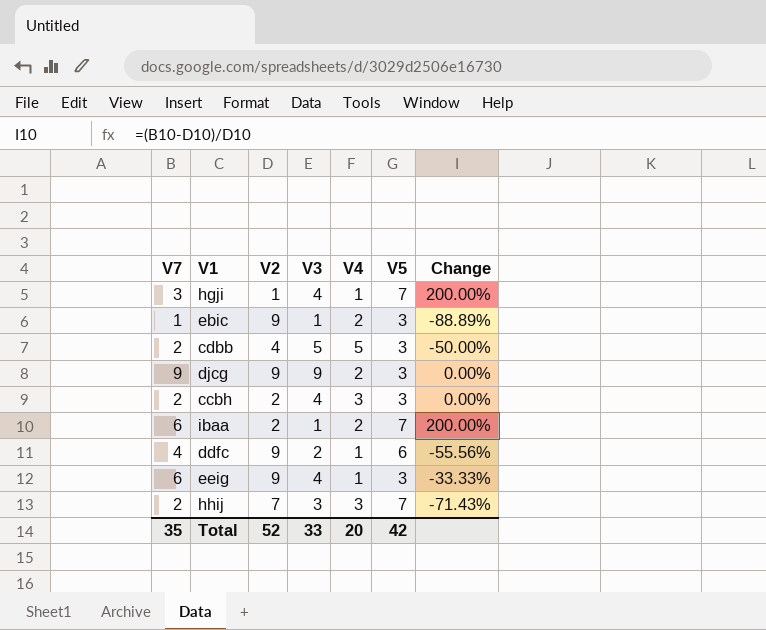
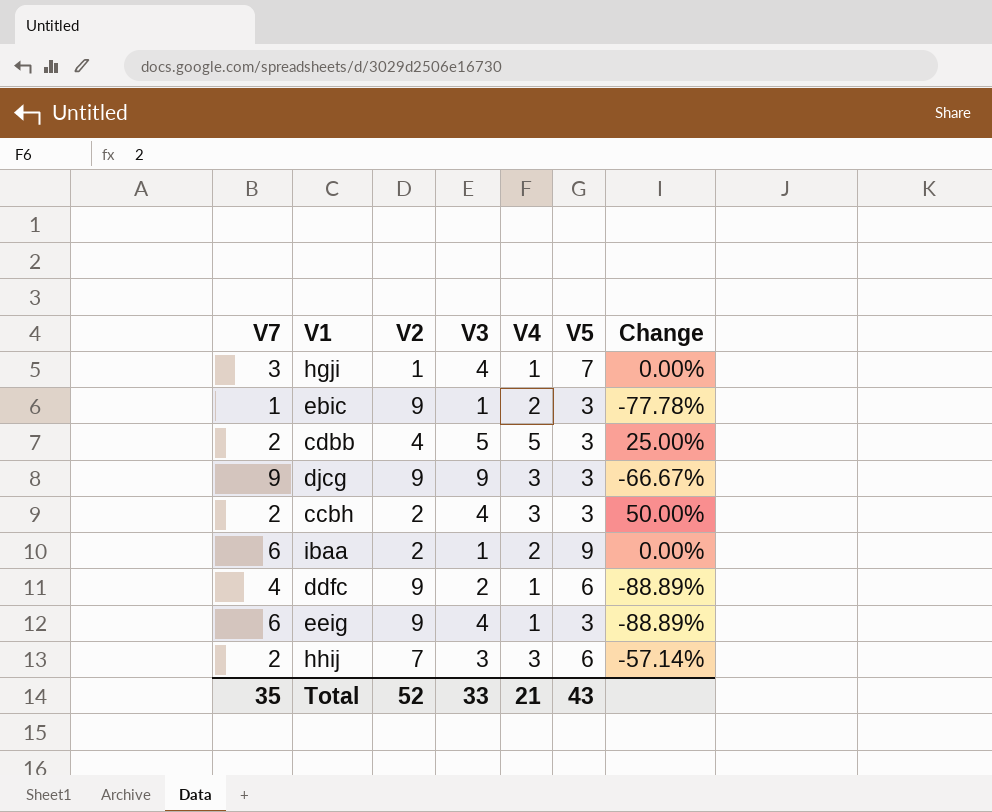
column Change | formula: ([V7] - [V2]) / [V2] -> ([V4] - [V2]) / [V2]
djcg | V4: 2 -> 3
ibaa | V5: 7 -> 9
hhij | V5: 7 -> 6
Total | V4: 20 -> 21
Total | V5: 42 -> 43

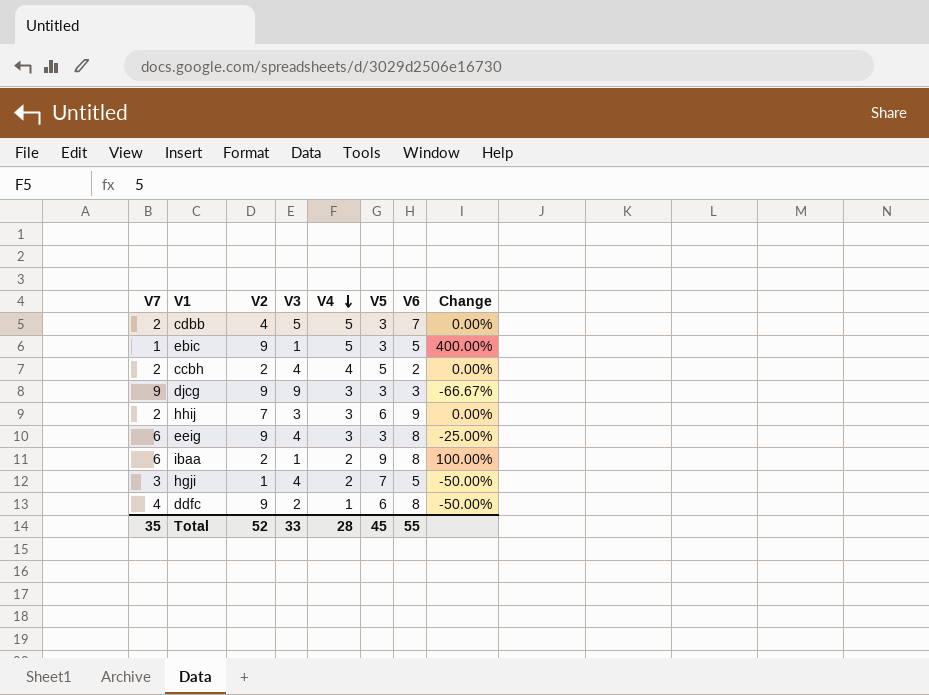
row order: none -> V4 descending
column V6 | position: none -> 7
column Change | formula: ([V4] - [V2]) / [V2] -> ([V4] - [V3]) / [V3]
ebic | V4: 2 -> 5
ccbh | V4: 3 -> 4
ccbh | V5: 3 -> 5
eeig | V4: 1 -> 3
hgji | V4: 1 -> 2
Total | V4: 21 -> 28
Total | V5: 43 -> 45

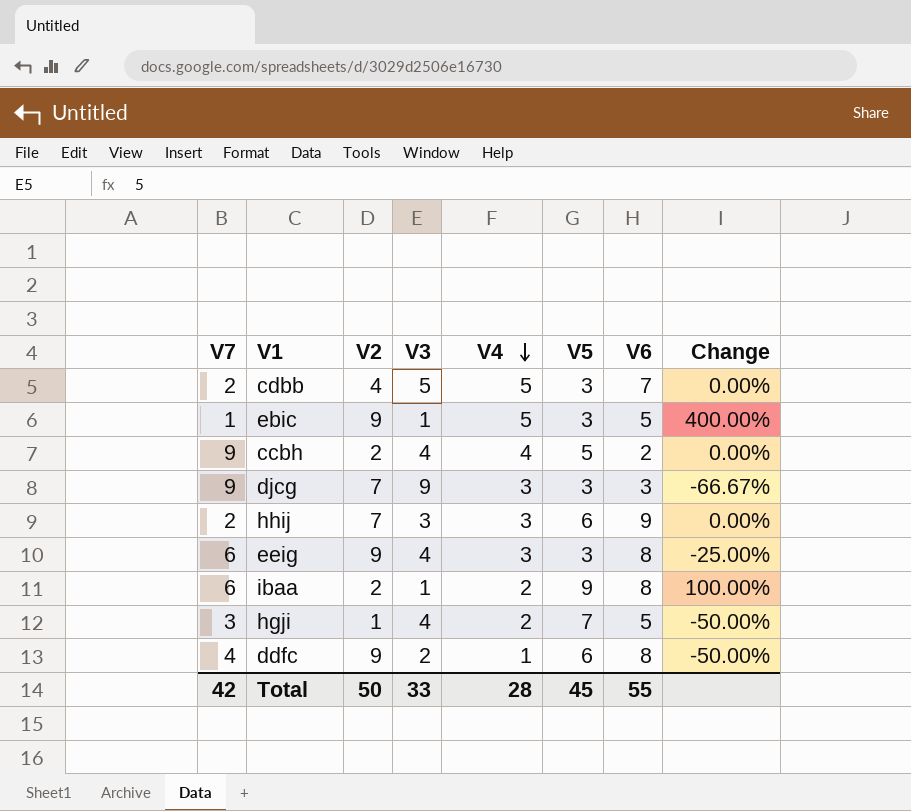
ccbh | V7: 2 -> 9
djcg | V2: 9 -> 7
Total | V7: 35 -> 42
Total | V2: 52 -> 50

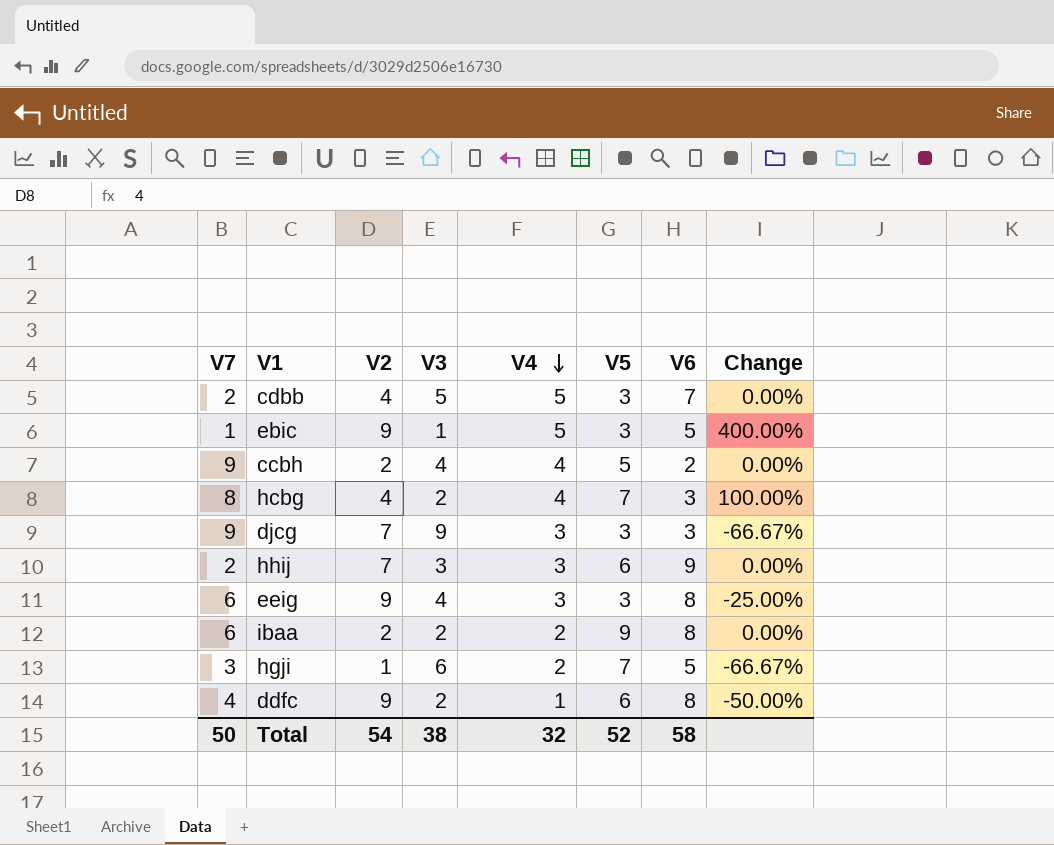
row hcbg: none -> 8 | 4 | 2 | 4 | 7 | 3 | 100.00%
ibaa | V3: 1 -> 2
ibaa | Change: 100.00% -> 0.00%
hgji | V3: 4 -> 6
hgji | Change: -50.00% -> -66.67%
Total | V7: 42 -> 50
Total | V2: 50 -> 54
Total | V3: 33 -> 38
Total | V4: 28 -> 32
Total | V5: 45 -> 52
Total | V6: 55 -> 58

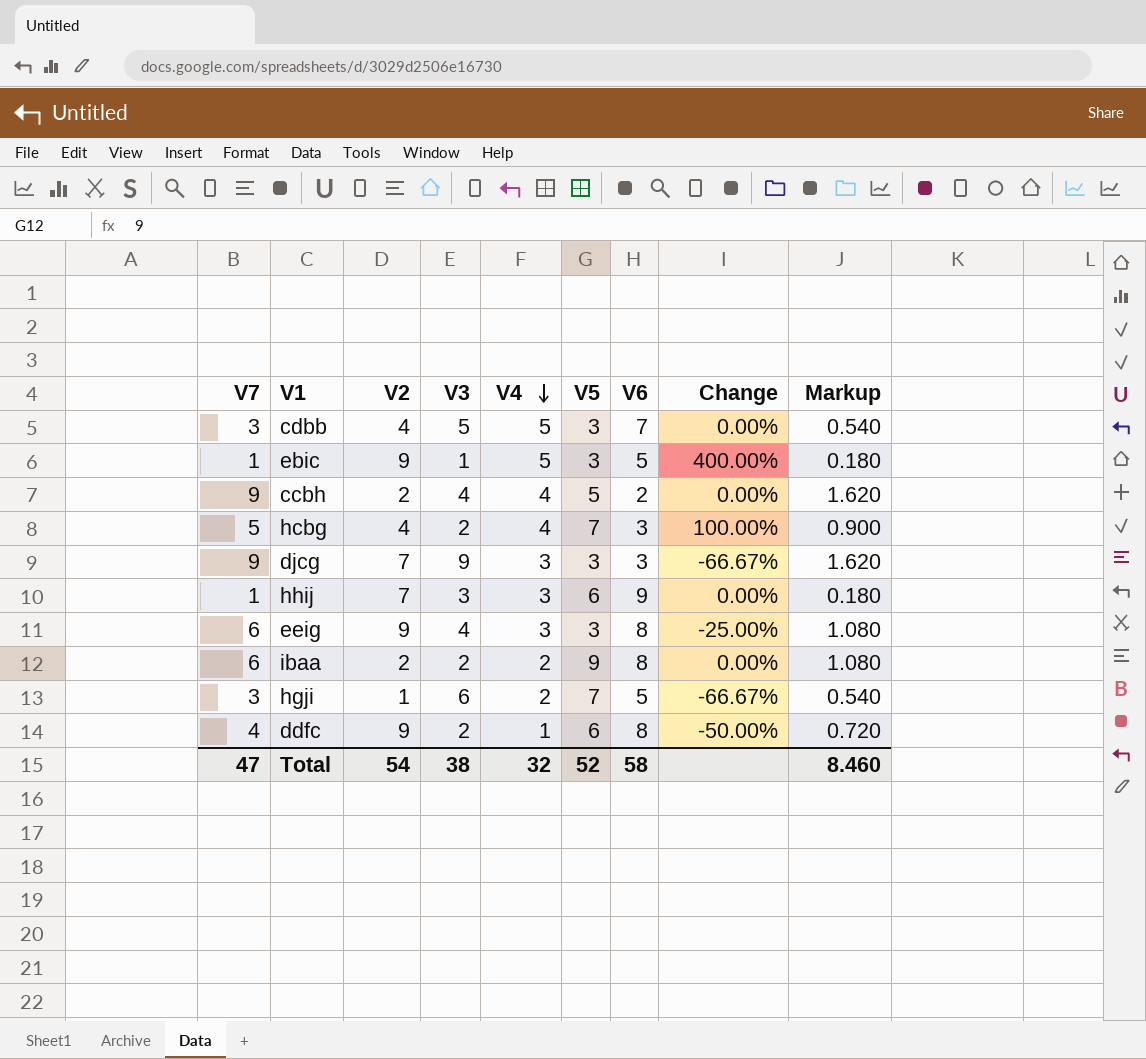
column Markup | formula: none -> [V7] * 0.18
cdbb | V7: 2 -> 3
hcbg | V7: 8 -> 5
hhij | V7: 2 -> 1
Total | V7: 50 -> 47

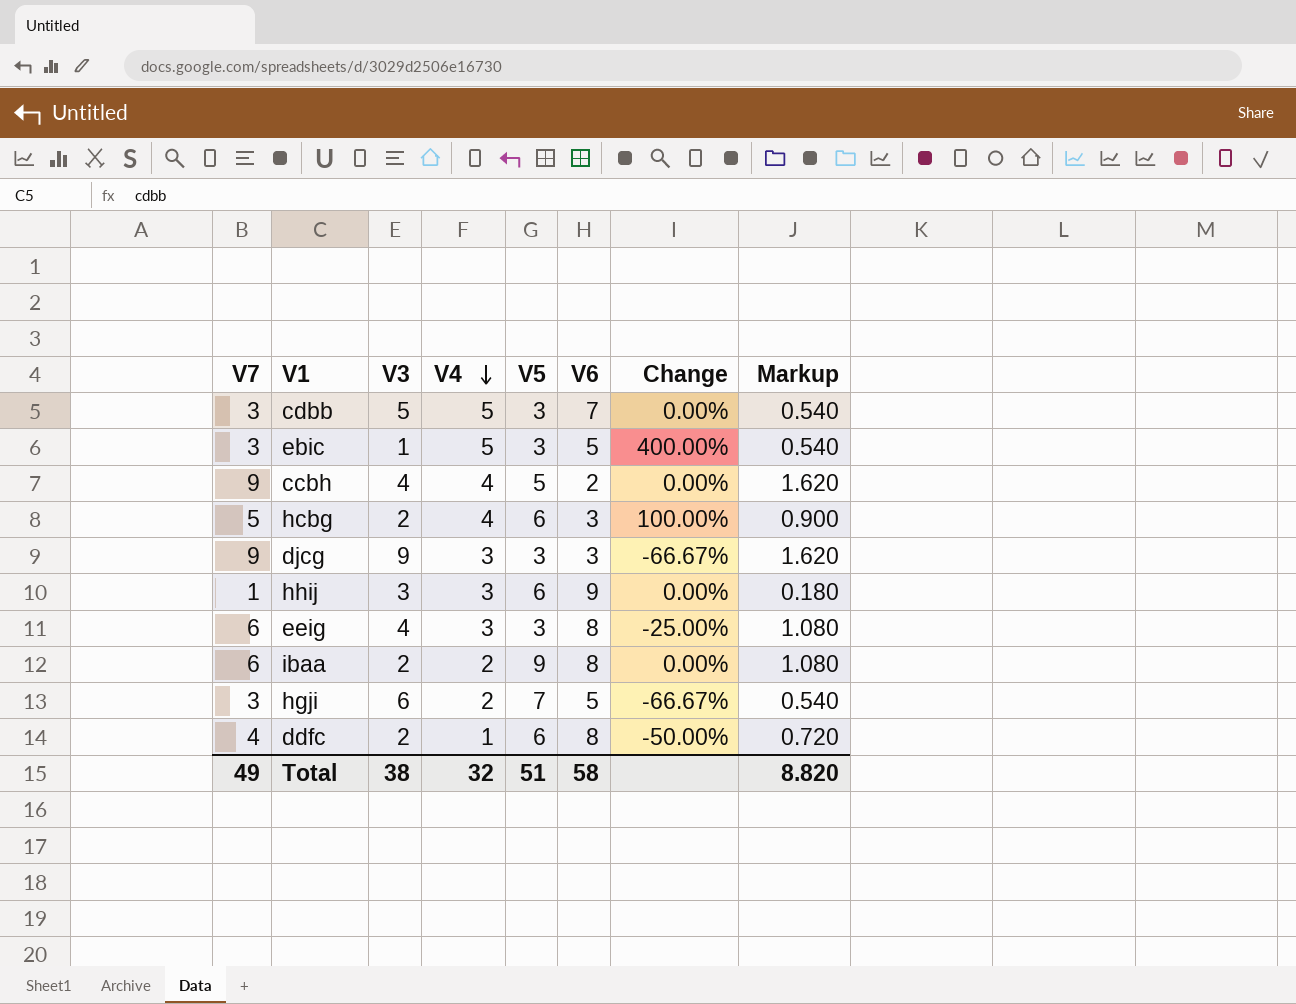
column V2 | position: 3 -> none
ebic | V7: 1 -> 3
ebic | Markup: 0.180 -> 0.540
hcbg | V5: 7 -> 6
Total | V7: 47 -> 49
Total | V5: 52 -> 51
Total | Markup: 8.460 -> 8.820

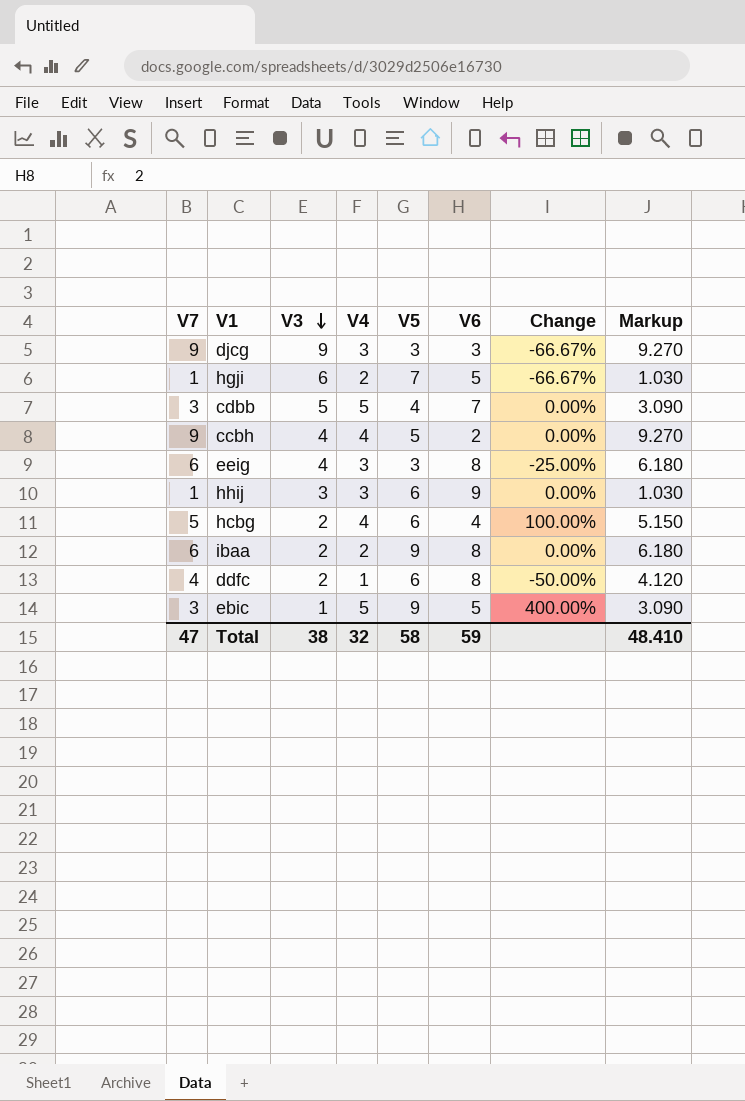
row order: V4 descending -> V3 descending
column Markup | formula: [V7] * 0.18 -> [V7] * 1.03
hgji | V7: 3 -> 1
cdbb | V5: 3 -> 4
hcbg | V6: 3 -> 4
ebic | V5: 3 -> 9
Total | V7: 49 -> 47
Total | V5: 51 -> 58
Total | V6: 58 -> 59
Total | Markup: 8.820 -> 48.410

